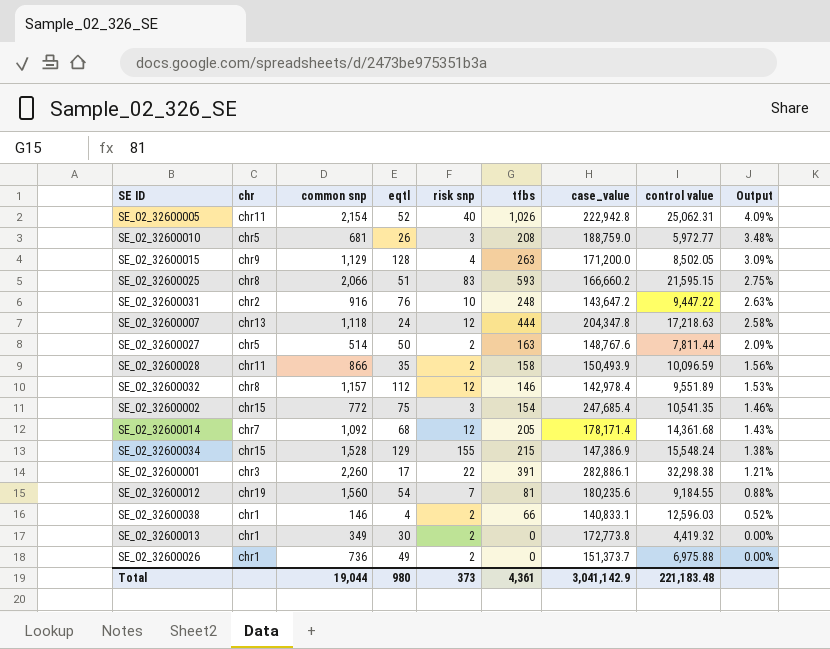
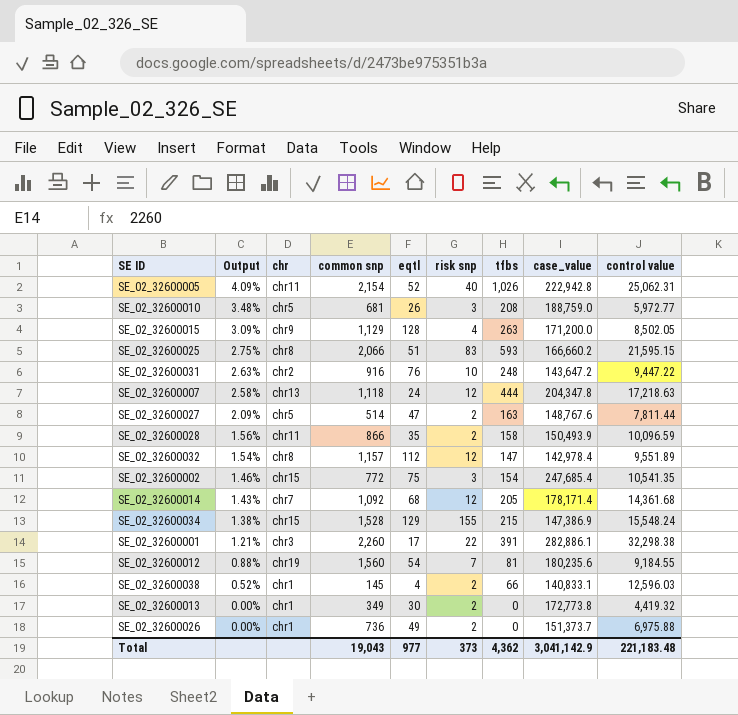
column Output | position: 9 -> 2
SE_02_32600027 | eqtl: 50 -> 47
SE_02_32600032 | Output: 1.53% -> 1.54%
SE_02_32600032 | tfbs: 146 -> 147
SE_02_32600038 | common snp: 146 -> 145
Total | common snp: 19,044 -> 19,043
Total | eqtl: 980 -> 977
Total | tfbs: 4,361 -> 4,362

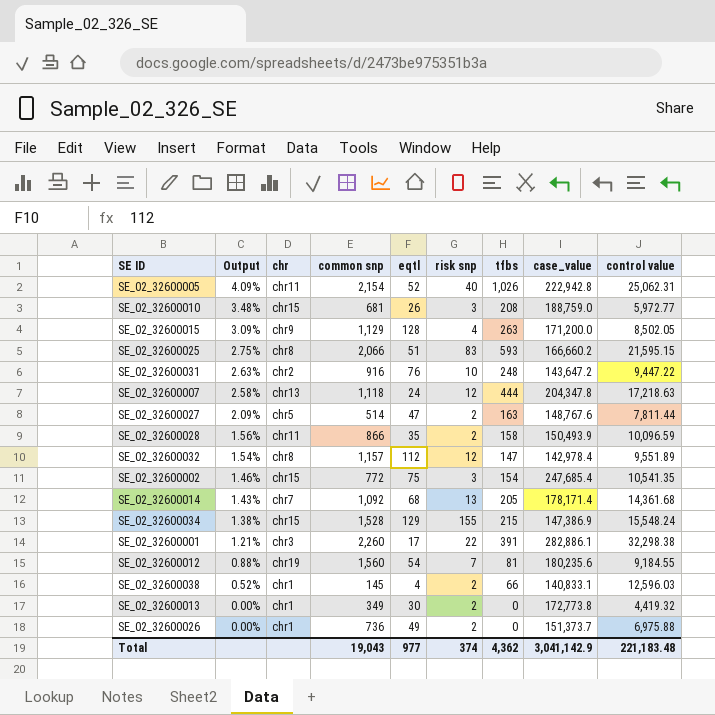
SE_02_32600010 | chr: chr5 -> chr15
SE_02_32600014 | risk snp: 12 -> 13
Total | risk snp: 373 -> 374

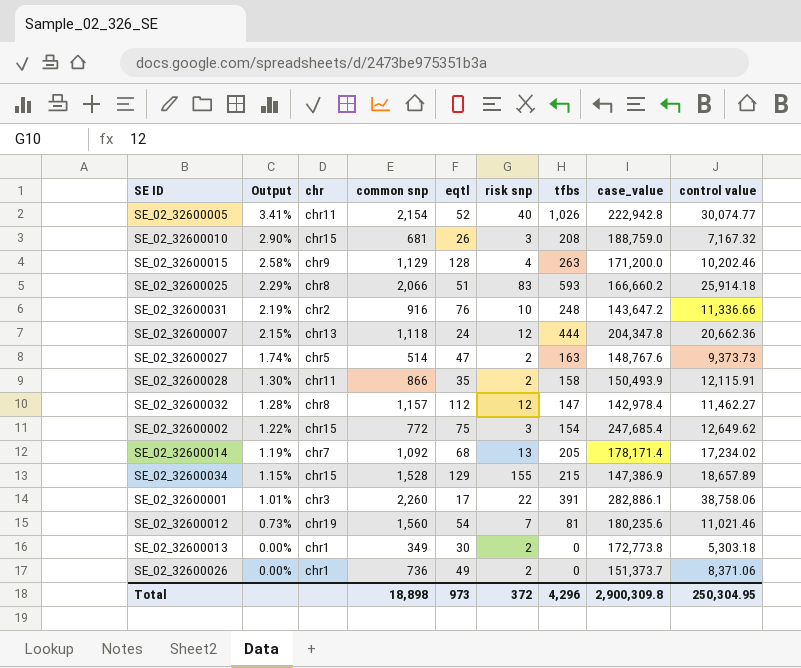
row SE_02_32600038: 0.52% | chr1 | 145 | 4 | 2 | 66 | 140,833.1 | 12,596.03 -> none
SE_02_32600005 | Output: 4.09% -> 3.41%
SE_02_32600005 | control value: 25,062.31 -> 30,074.77
SE_02_32600010 | Output: 3.48% -> 2.90%
SE_02_32600010 | control value: 5,972.77 -> 7,167.32
SE_02_32600015 | Output: 3.09% -> 2.58%
SE_02_32600015 | control value: 8,502.05 -> 10,202.46
SE_02_32600025 | Output: 2.75% -> 2.29%
SE_02_32600025 | control value: 21,595.15 -> 25,914.18
SE_02_32600031 | Output: 2.63% -> 2.19%
SE_02_32600031 | control value: 9,447.22 -> 11,336.66
SE_02_32600007 | Output: 2.58% -> 2.15%
SE_02_32600007 | control value: 17,218.63 -> 20,662.36
SE_02_32600027 | Output: 2.09% -> 1.74%
SE_02_32600027 | control value: 7,811.44 -> 9,373.73
SE_02_32600028 | Output: 1.56% -> 1.30%
SE_02_32600028 | control value: 10,096.59 -> 12,115.91
SE_02_32600032 | Output: 1.54% -> 1.28%
SE_02_32600032 | control value: 9,551.89 -> 11,462.27
SE_02_32600002 | Output: 1.46% -> 1.22%
SE_02_32600002 | control value: 10,541.35 -> 12,649.62
SE_02_32600014 | Output: 1.43% -> 1.19%
SE_02_32600014 | control value: 14,361.68 -> 17,234.02
SE_02_32600034 | Output: 1.38% -> 1.15%
SE_02_32600034 | control value: 15,548.24 -> 18,657.89
SE_02_32600001 | Output: 1.21% -> 1.01%
SE_02_32600001 | control value: 32,298.38 -> 38,758.06
SE_02_32600012 | Output: 0.88% -> 0.73%
SE_02_32600012 | control value: 9,184.55 -> 11,021.46
SE_02_32600013 | control value: 4,419.32 -> 5,303.18
SE_02_32600026 | control value: 6,975.88 -> 8,371.06
Total | common snp: 19,043 -> 18,898
Total | eqtl: 977 -> 973
Total | risk snp: 374 -> 372
Total | tfbs: 4,362 -> 4,296
Total | case_value: 3,041,142.9 -> 2,900,309.8
Total | control value: 221,183.48 -> 250,304.95

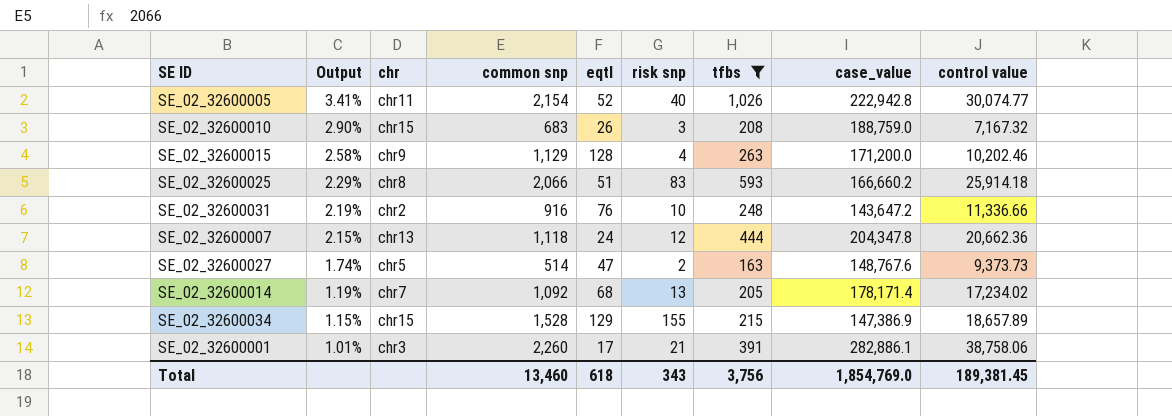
filter: none -> tfbs >= 163
SE_02_32600010 | common snp: 681 -> 683
SE_02_32600001 | risk snp: 22 -> 21
Total | common snp: 18,898 -> 13,460
Total | eqtl: 973 -> 618
Total | risk snp: 372 -> 343
Total | tfbs: 4,296 -> 3,756
Total | case_value: 2,900,309.8 -> 1,854,769.0
Total | control value: 250,304.95 -> 189,381.45

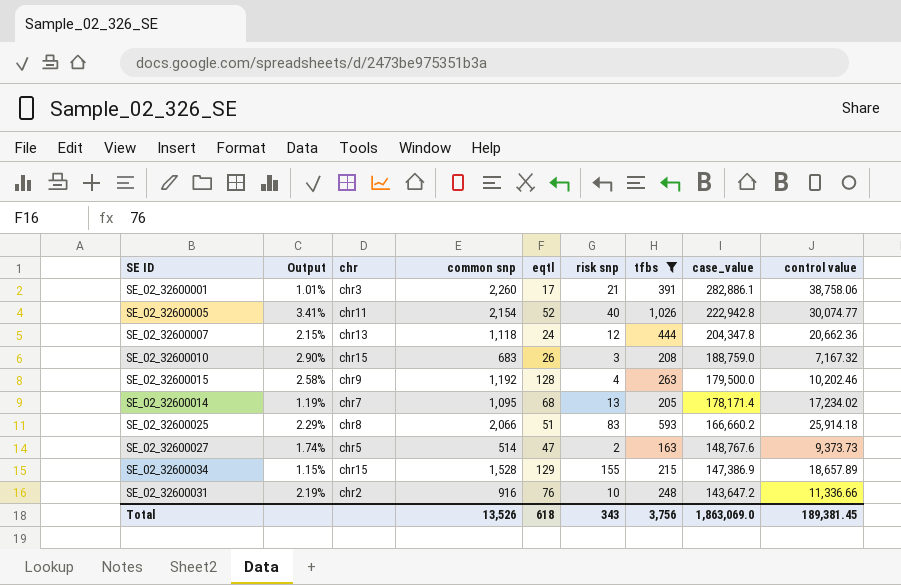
row order: Output descending -> case_value descending
SE_02_32600015 | common snp: 1,129 -> 1,192
SE_02_32600015 | case_value: 171,200.0 -> 179,500.0
SE_02_32600014 | common snp: 1,092 -> 1,095
Total | common snp: 13,460 -> 13,526
Total | case_value: 1,854,769.0 -> 1,863,069.0

